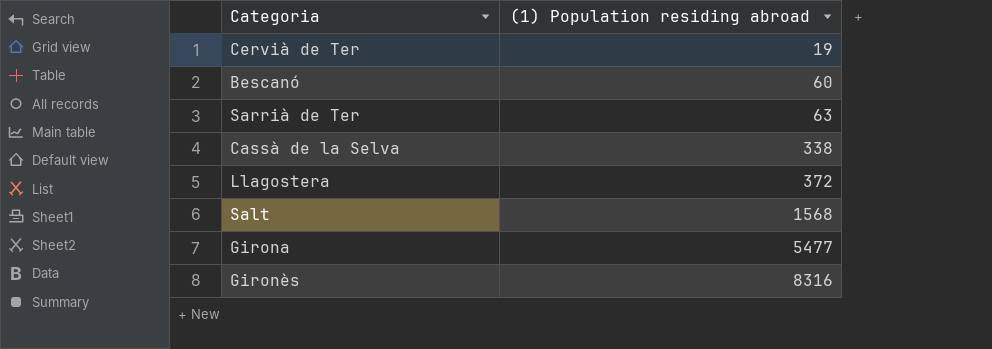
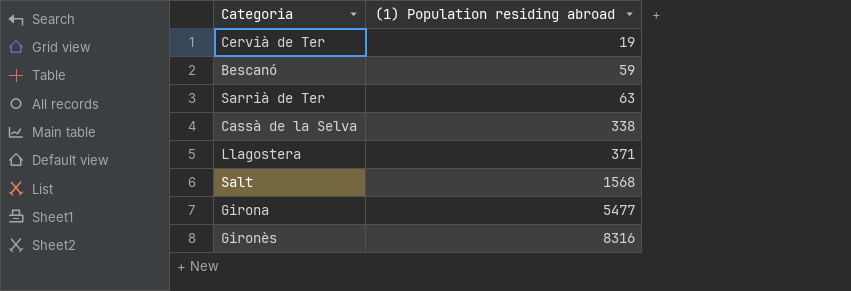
Bescanó | (1) Population residing abroad: 60 -> 59
Llagostera | (1) Population residing abroad: 372 -> 371

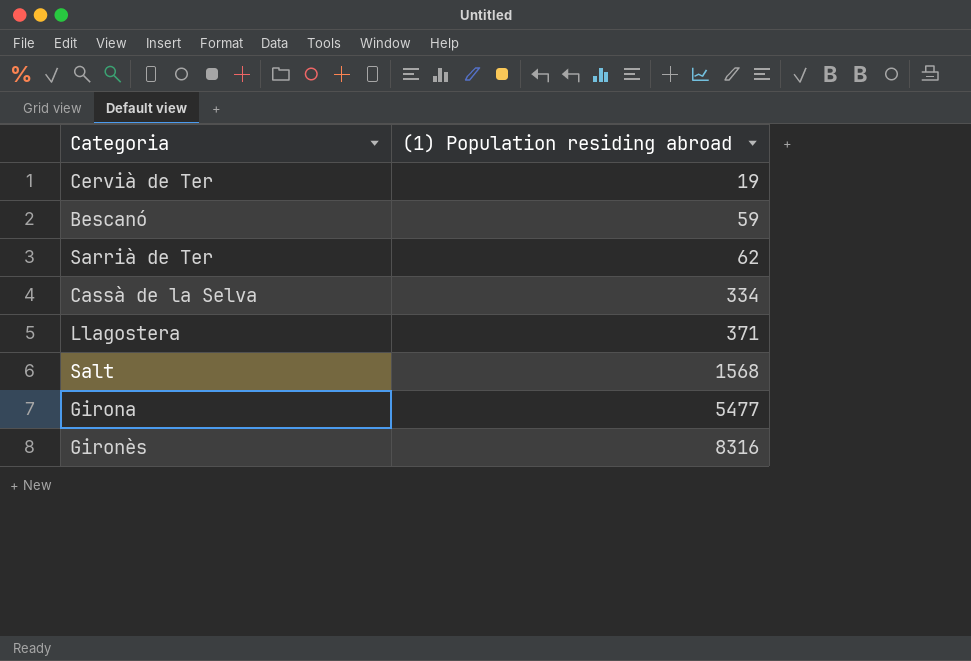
Sarrià de Ter | (1) Population residing abroad: 63 -> 62
Cassà de la Selva | (1) Population residing abroad: 338 -> 334

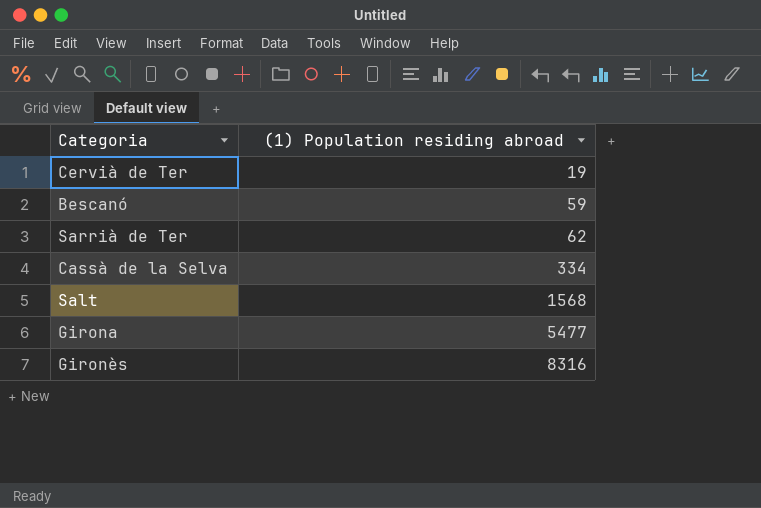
row Llagostera: 371 -> none

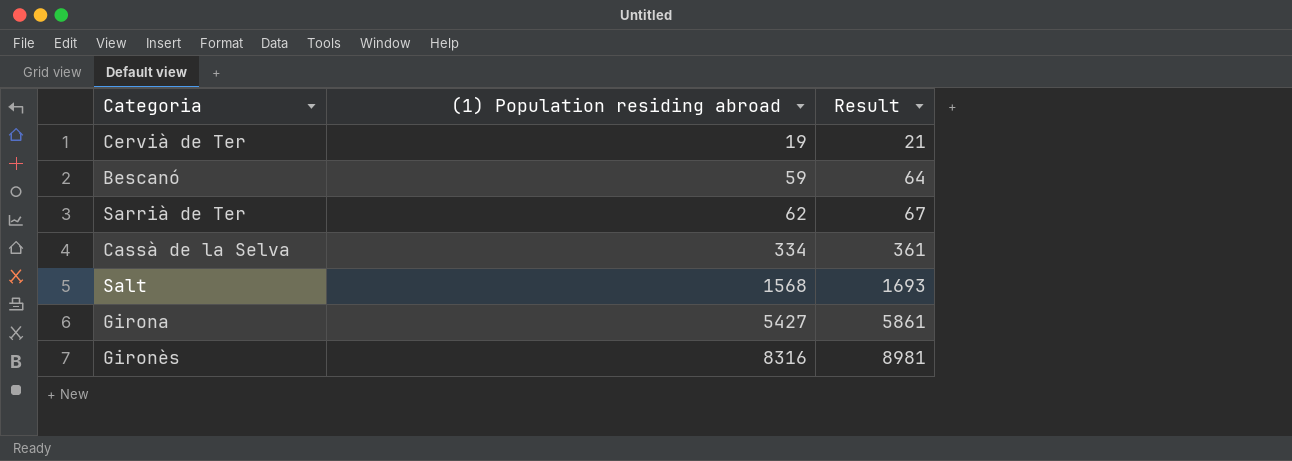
column Result | formula: none -> [(1) Population residing abroad] * 1.08
Girona | (1) Population residing abroad: 5477 -> 5427

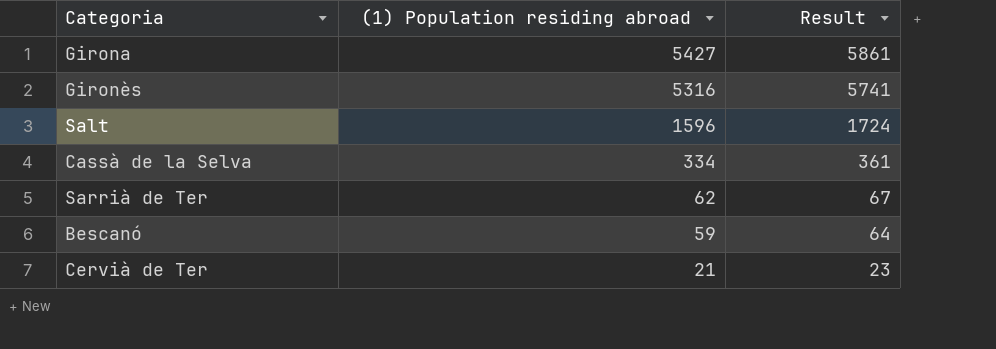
row order: (1) Population residing abroad ascending -> (1) Population residing abroad descending
Gironès | (1) Population residing abroad: 8316 -> 5316
Gironès | Result: 8981 -> 5741
Salt | (1) Population residing abroad: 1568 -> 1596
Salt | Result: 1693 -> 1724
Cervià de Ter | (1) Population residing abroad: 19 -> 21
Cervià de Ter | Result: 21 -> 23

